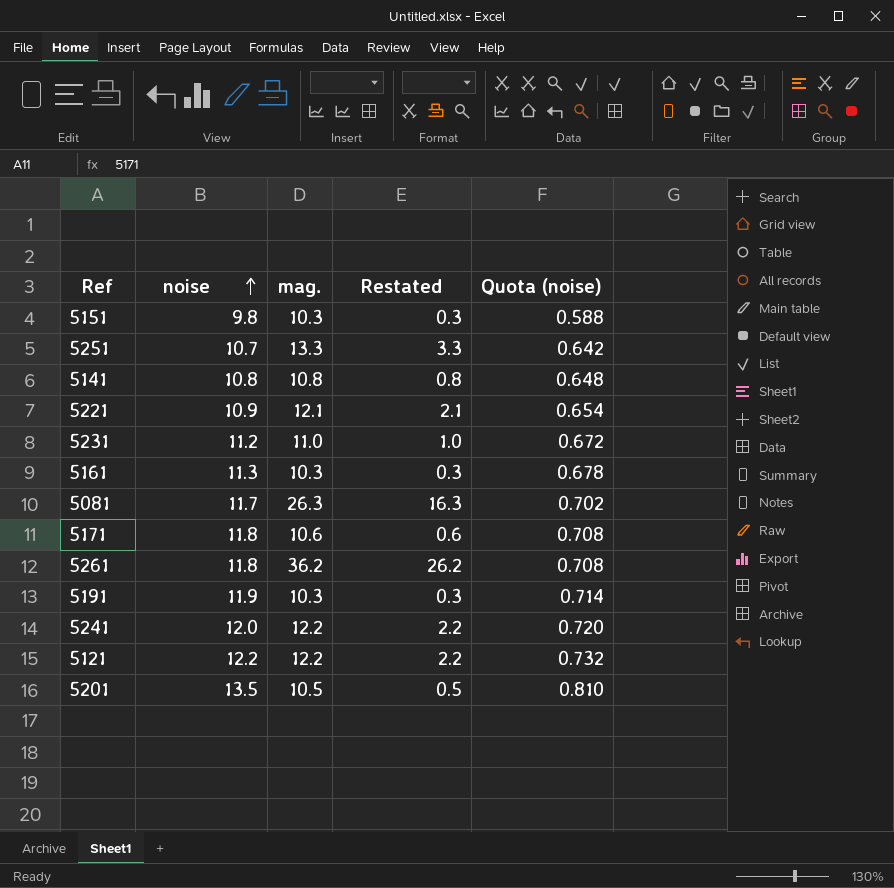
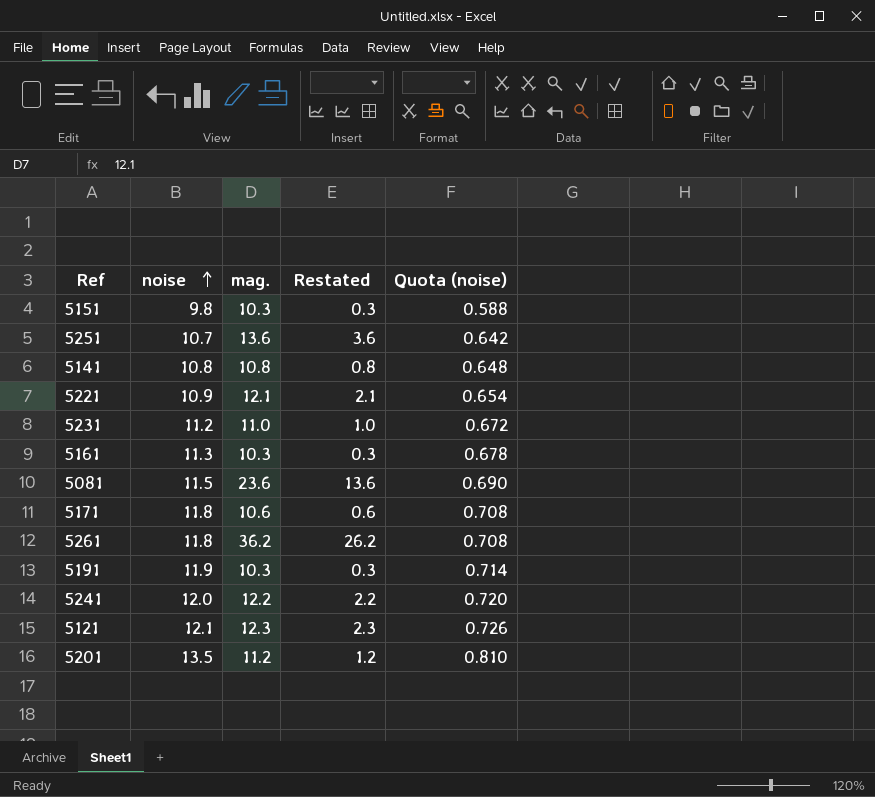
5251 | mag.: 13.3 -> 13.6
5251 | Restated: 3.3 -> 3.6
5081 | noise: 11.7 -> 11.5
5081 | mag.: 26.3 -> 23.6
5081 | Restated: 16.3 -> 13.6
5081 | Quota (noise): 0.702 -> 0.690
5121 | noise: 12.2 -> 12.1
5121 | mag.: 12.2 -> 12.3
5121 | Restated: 2.2 -> 2.3
5121 | Quota (noise): 0.732 -> 0.726
5201 | mag.: 10.5 -> 11.2
5201 | Restated: 0.5 -> 1.2

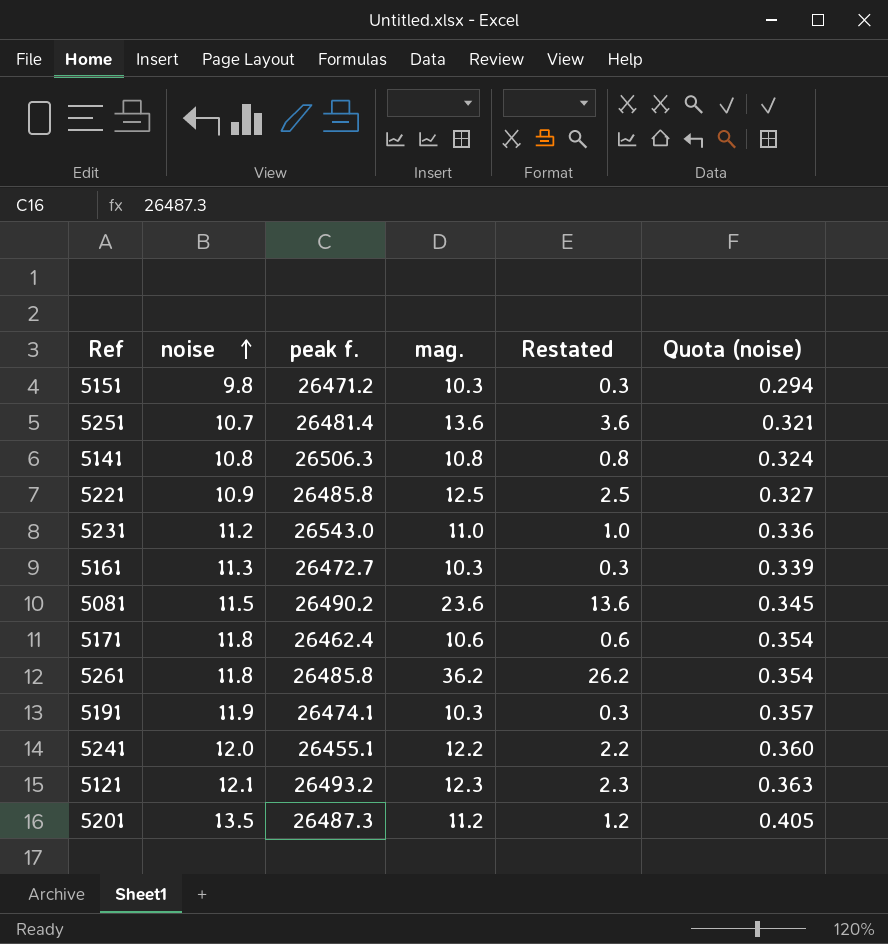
column peak f. | position: none -> 3
column Quota (noise) | formula: [noise] * 0.06 -> [noise] * 0.03
5221 | mag.: 12.1 -> 12.5
5221 | Restated: 2.1 -> 2.5

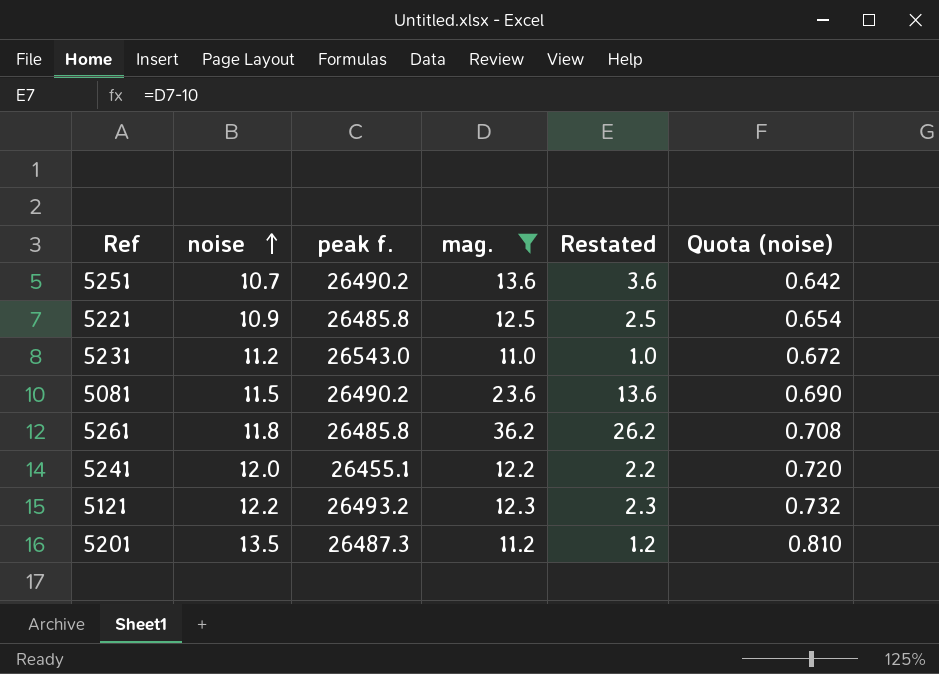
filter: none -> mag. >= 11.0
column Quota (noise) | formula: [noise] * 0.03 -> [noise] * 0.06
5251 | peak f.: 26481.4 -> 26490.2
5121 | noise: 12.1 -> 12.2

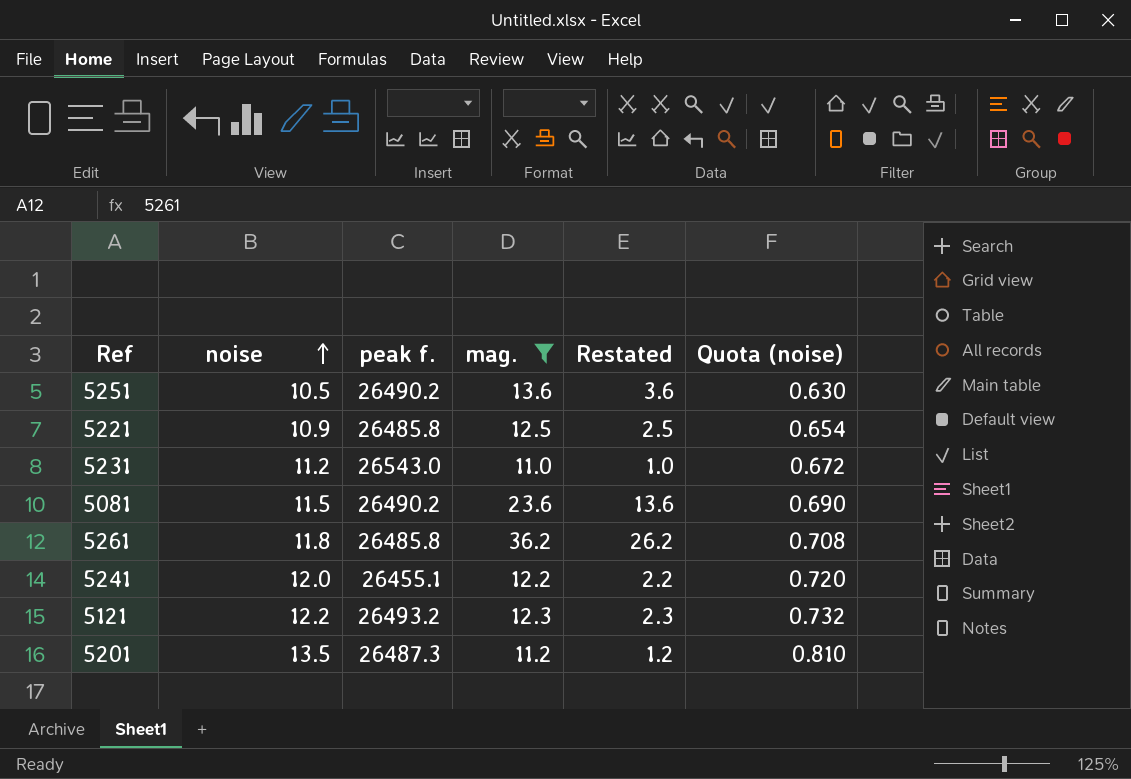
5251 | noise: 10.7 -> 10.5
5251 | Quota (noise): 0.642 -> 0.630

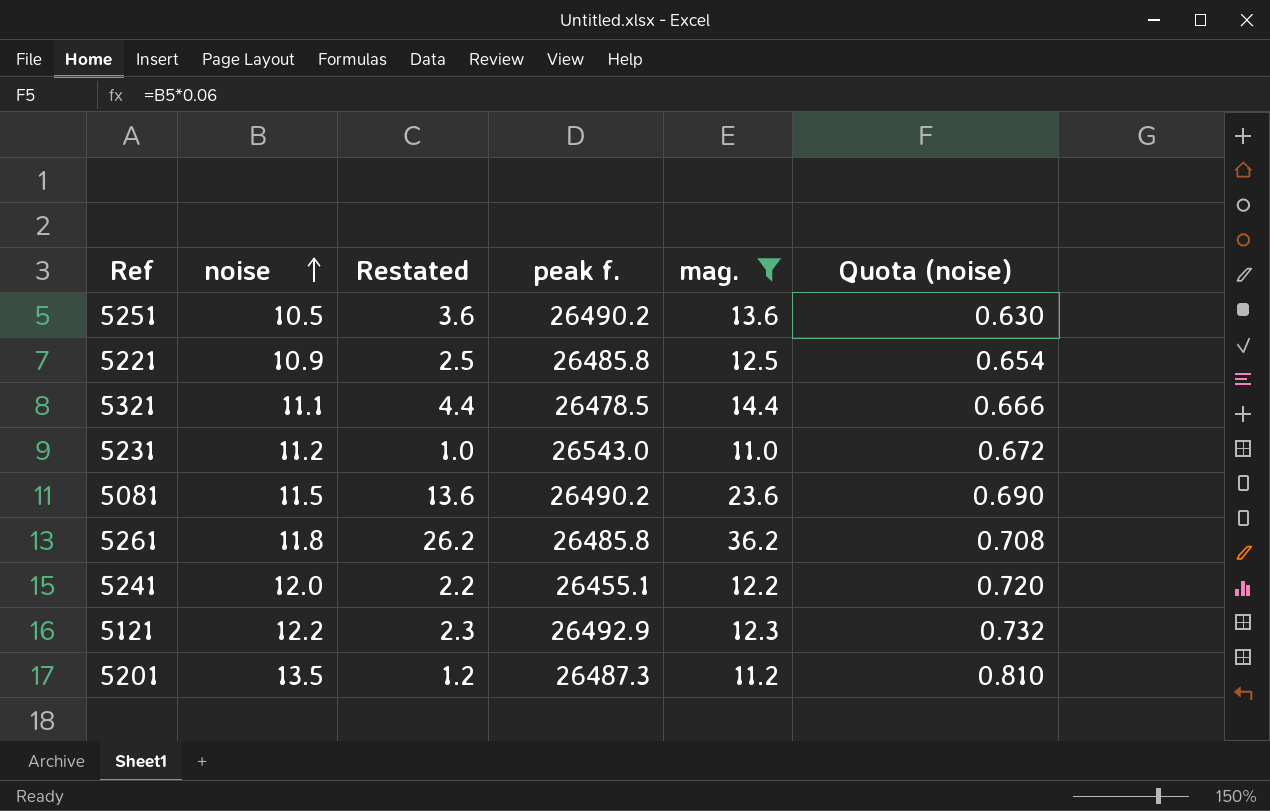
column Restated | position: 5 -> 3
row 5321: none -> 11.1 | 4.4 | 26478.5 | 14.4 | 0.666
5121 | peak f.: 26493.2 -> 26492.9

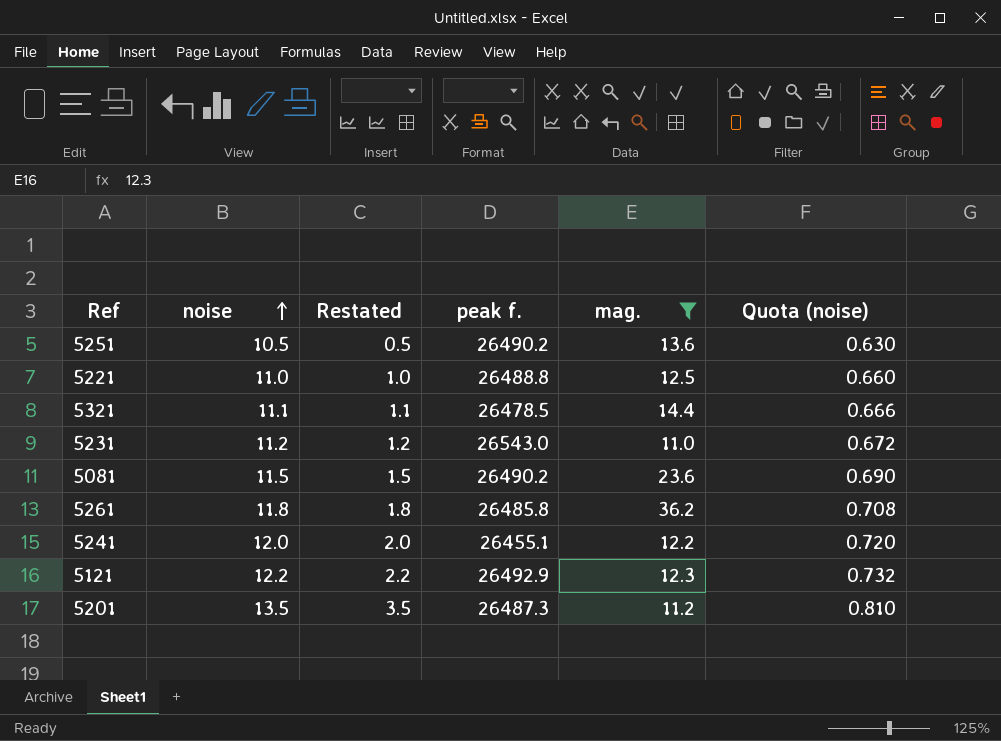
column Restated | formula: [mag.] - 10 -> [noise] - 10
5221 | noise: 10.9 -> 11.0
5221 | peak f.: 26485.8 -> 26488.8
5221 | Quota (noise): 0.654 -> 0.660

